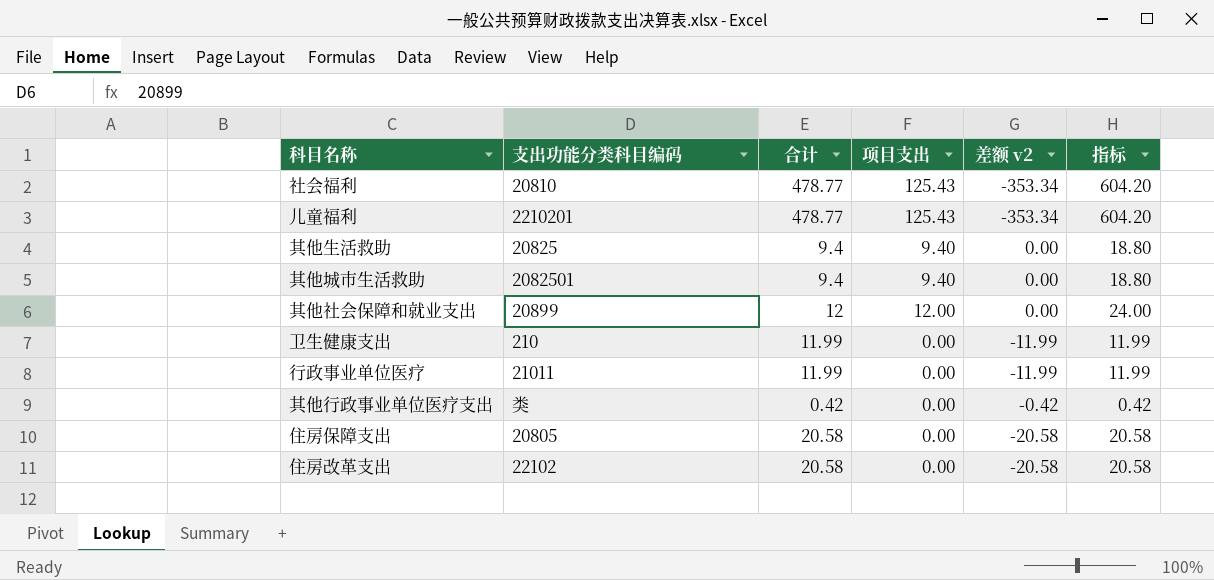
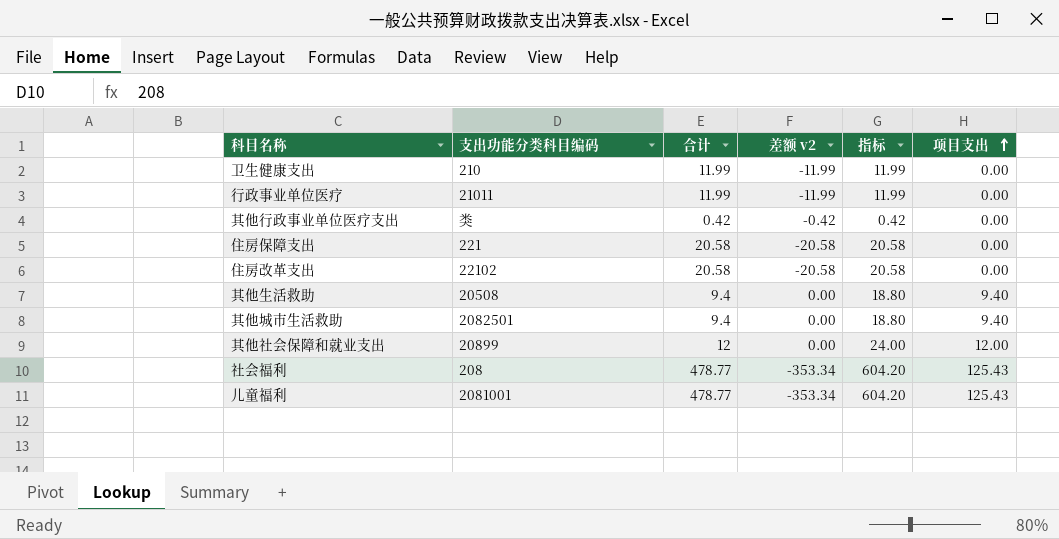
row order: none -> 项目支出 ascending
column 项目支出 | position: 4 -> 6
住房保障支出 | 支出功能分类科目编码: 20805 -> 221
其他生活救助 | 支出功能分类科目编码: 20825 -> 20508
社会福利 | 支出功能分类科目编码: 20810 -> 208
儿童福利 | 支出功能分类科目编码: 2210201 -> 2081001

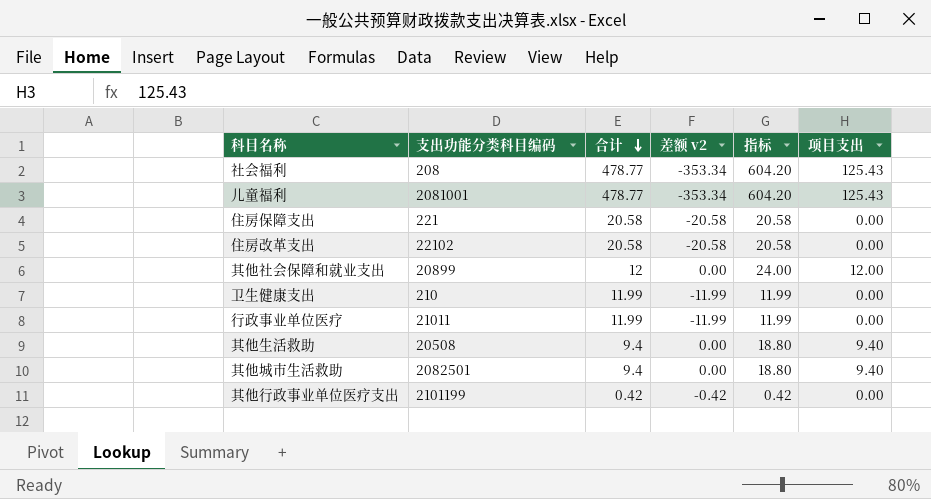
row order: 项目支出 ascending -> 合计 descending
其他行政事业单位医疗支出 | 支出功能分类科目编码: 类 -> 2101199

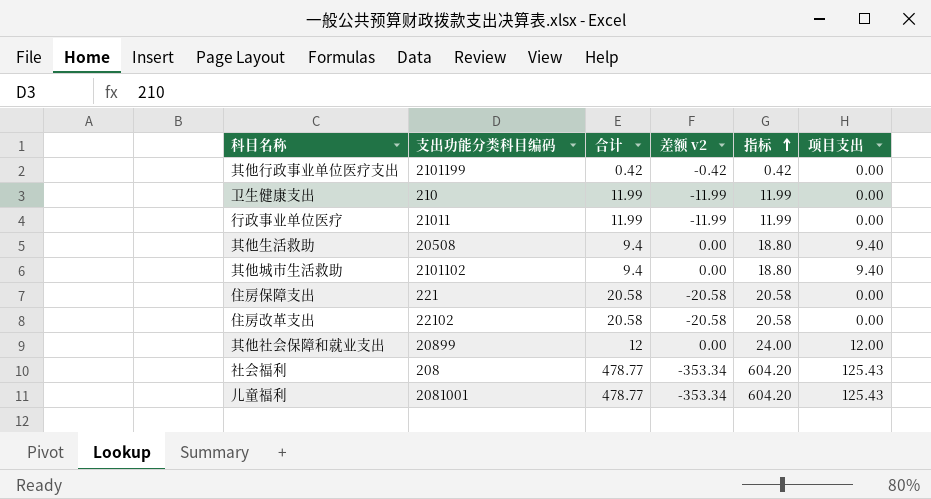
row order: 合计 descending -> 指标 ascending
其他城市生活救助 | 支出功能分类科目编码: 2082501 -> 2101102

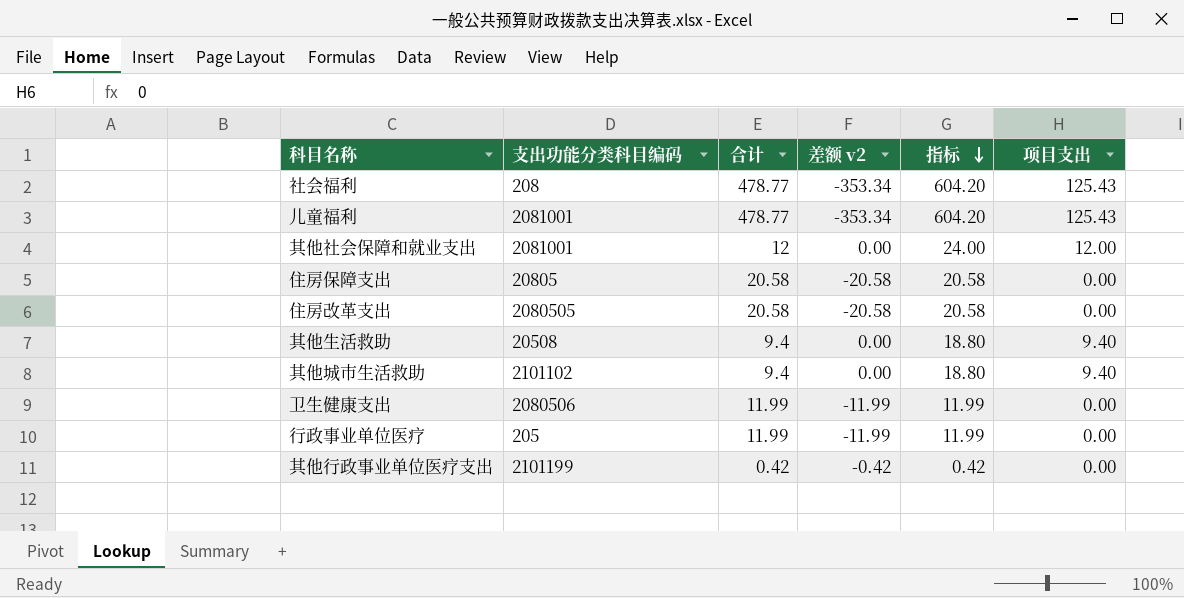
row order: 指标 ascending -> 指标 descending
其他社会保障和就业支出 | 支出功能分类科目编码: 20899 -> 2081001
住房保障支出 | 支出功能分类科目编码: 221 -> 20805
住房改革支出 | 支出功能分类科目编码: 22102 -> 2080505
卫生健康支出 | 支出功能分类科目编码: 210 -> 2080506
行政事业单位医疗 | 支出功能分类科目编码: 21011 -> 205

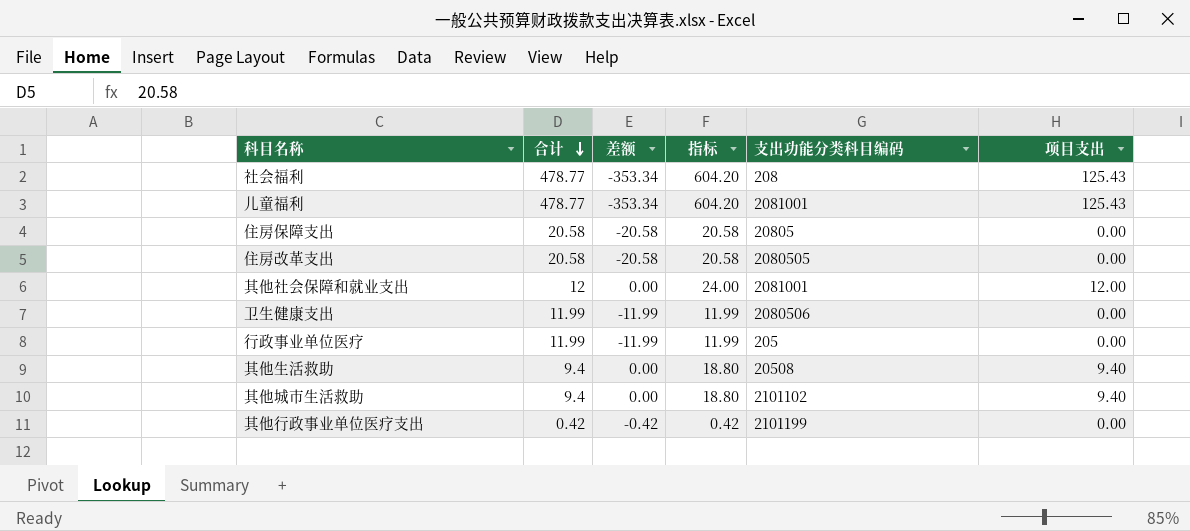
row order: 指标 descending -> 合计 descending
column name: 差额 v2 -> 差额
column 支出功能分类科目编码 | position: 2 -> 5

